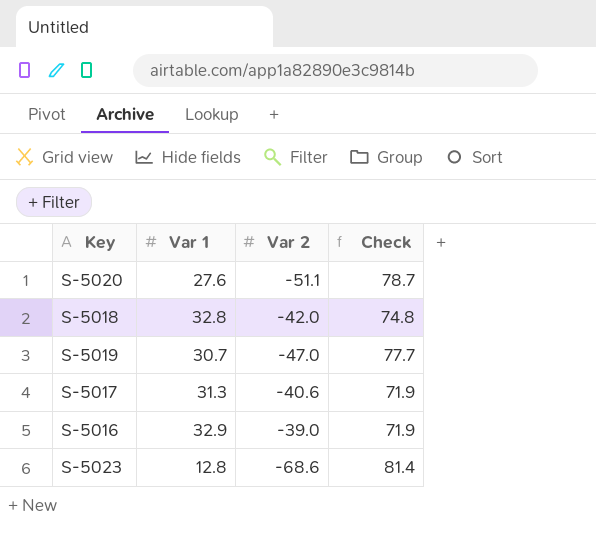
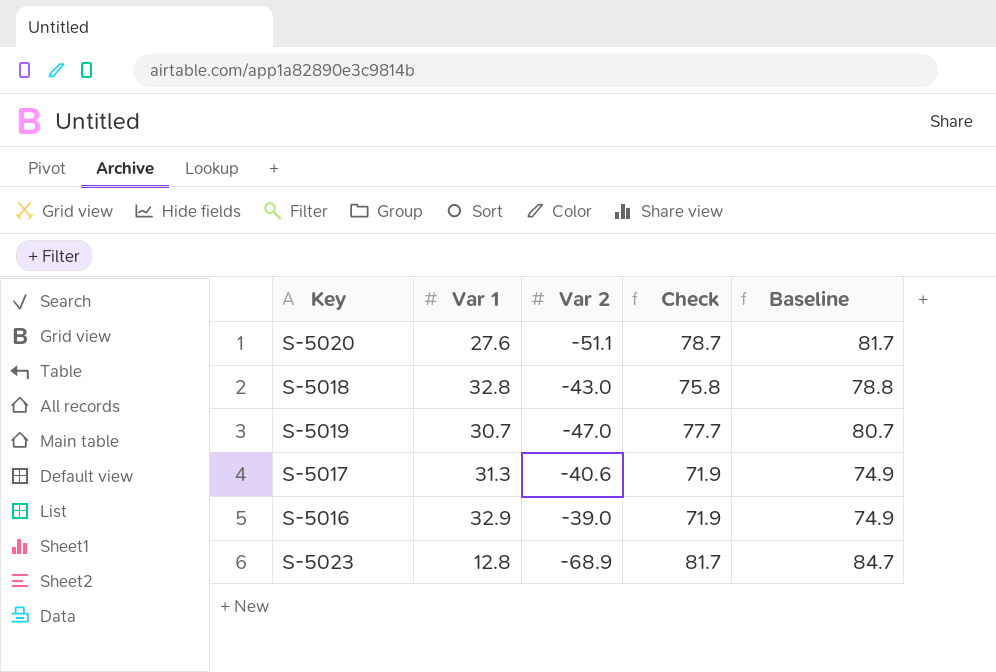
column Baseline | formula: none -> [Check] + 3
S-5018 | Var 2: -42.0 -> -43.0
S-5018 | Check: 74.8 -> 75.8
S-5023 | Var 2: -68.6 -> -68.9
S-5023 | Check: 81.4 -> 81.7

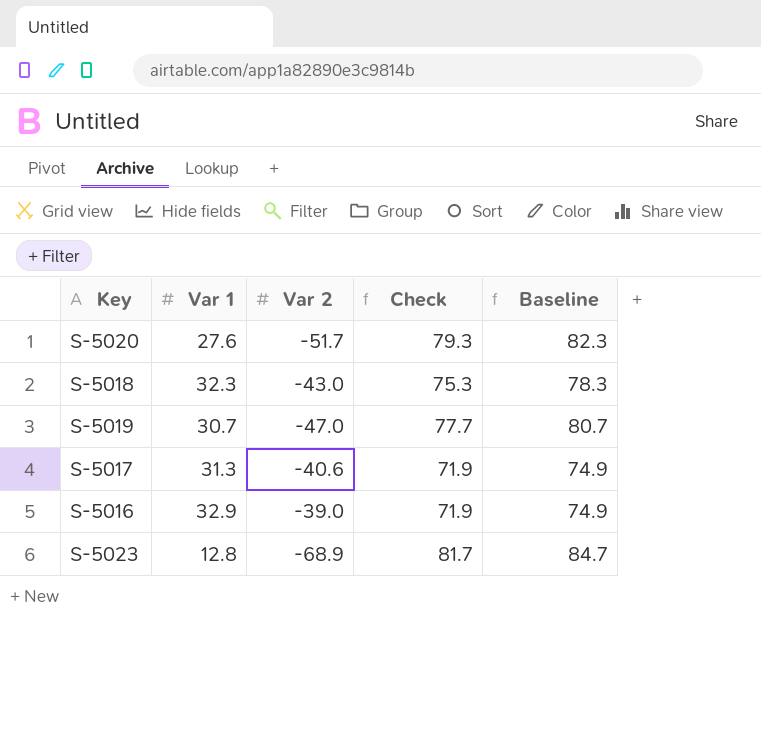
S-5020 | Var 2: -51.1 -> -51.7
S-5020 | Check: 78.7 -> 79.3
S-5020 | Baseline: 81.7 -> 82.3
S-5018 | Var 1: 32.8 -> 32.3
S-5018 | Check: 75.8 -> 75.3
S-5018 | Baseline: 78.8 -> 78.3

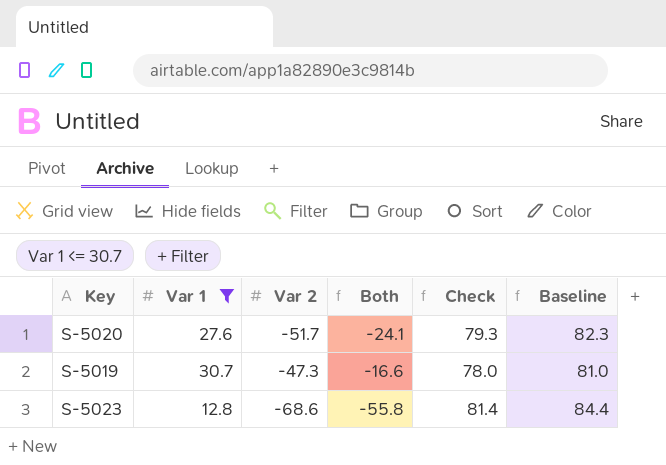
filter: none -> Var 1 <= 30.7
column Both | formula: none -> [Var 1] + [Var 2]
S-5019 | Var 2: -47.0 -> -47.3
S-5019 | Check: 77.7 -> 78.0
S-5019 | Baseline: 80.7 -> 81.0
S-5023 | Var 2: -68.9 -> -68.6
S-5023 | Check: 81.7 -> 81.4
S-5023 | Baseline: 84.7 -> 84.4

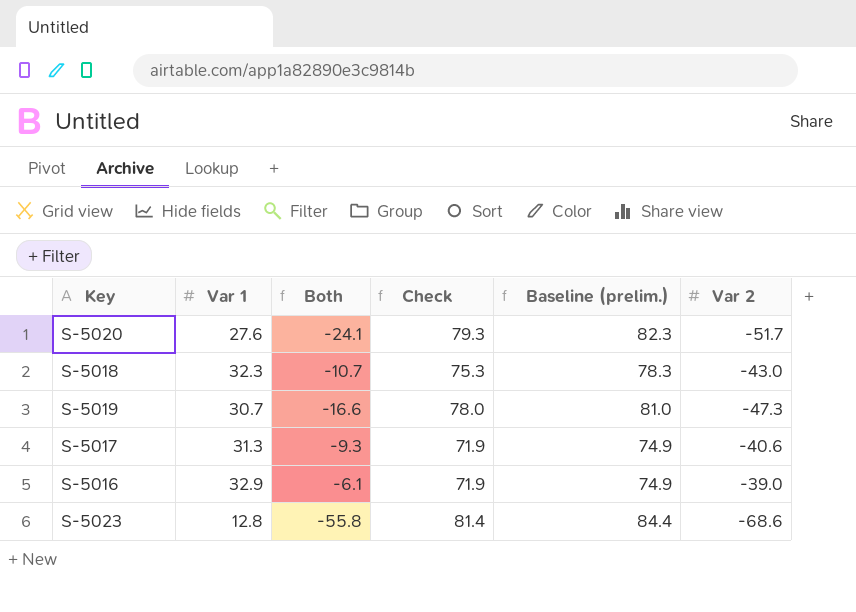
filter: Var 1 <= 30.7 -> none
column name: Baseline -> Baseline (prelim.)
column Var 2 | position: 3 -> 6

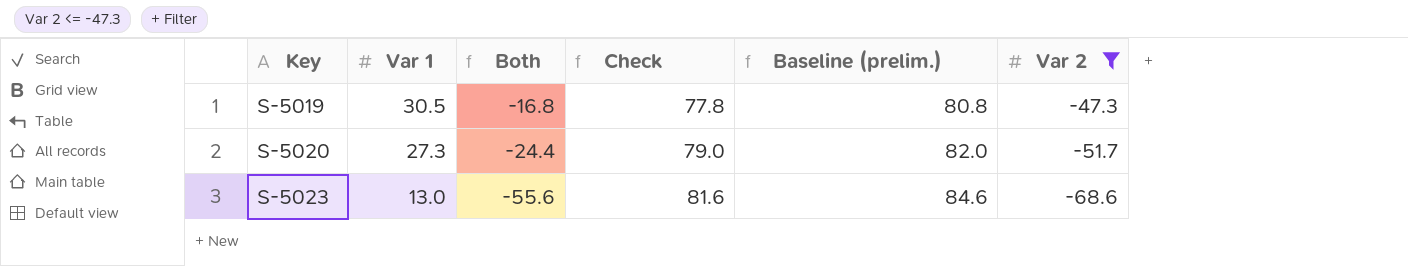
filter: none -> Var 2 <= -47.3
row order: none -> Key ascending
S-5019 | Var 1: 30.7 -> 30.5
S-5019 | Both: -16.6 -> -16.8
S-5019 | Check: 78.0 -> 77.8
S-5019 | Baseline (prelim.): 81.0 -> 80.8
S-5020 | Var 1: 27.6 -> 27.3
S-5020 | Both: -24.1 -> -24.4
S-5020 | Check: 79.3 -> 79.0
S-5020 | Baseline (prelim.): 82.3 -> 82.0
S-5023 | Var 1: 12.8 -> 13.0
S-5023 | Both: -55.8 -> -55.6
S-5023 | Check: 81.4 -> 81.6
S-5023 | Baseline (prelim.): 84.4 -> 84.6

